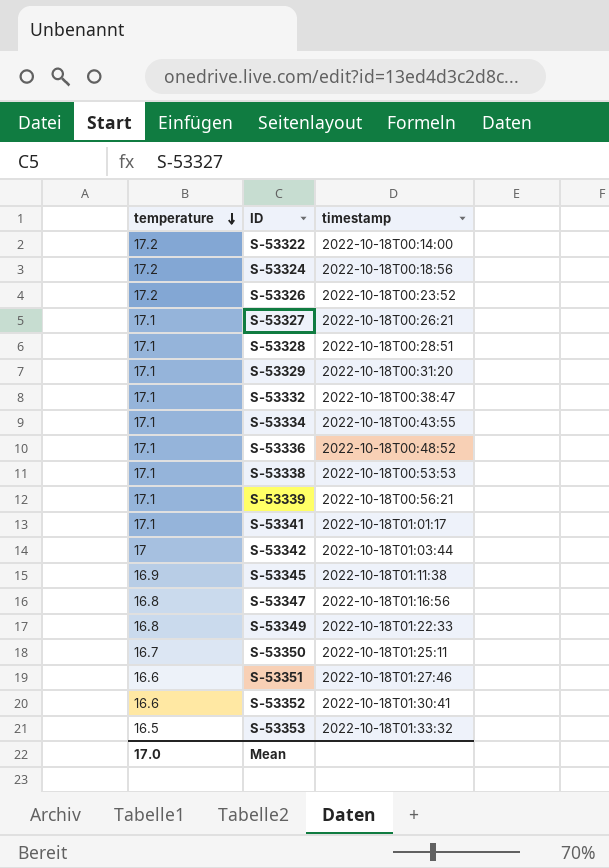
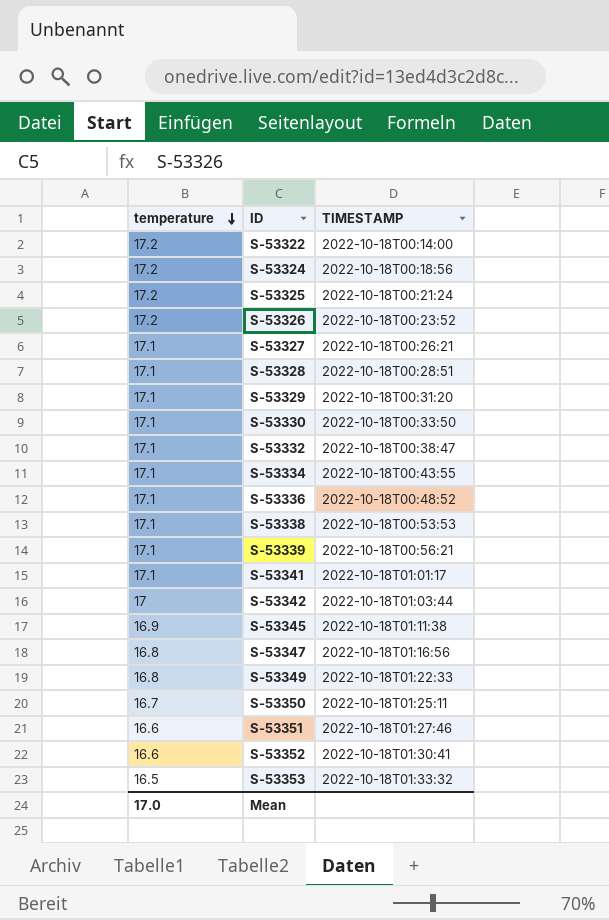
column name: timestamp -> TIMESTAMP
row S-53325: none -> 17.2 | 2022-10-18T00:21:24
row S-53330: none -> 17.1 | 2022-10-18T00:33:50

